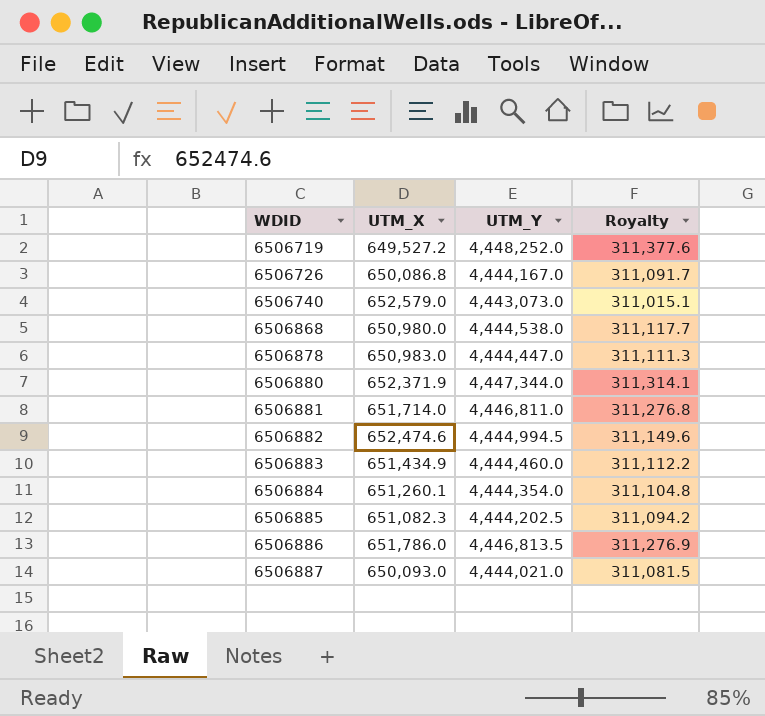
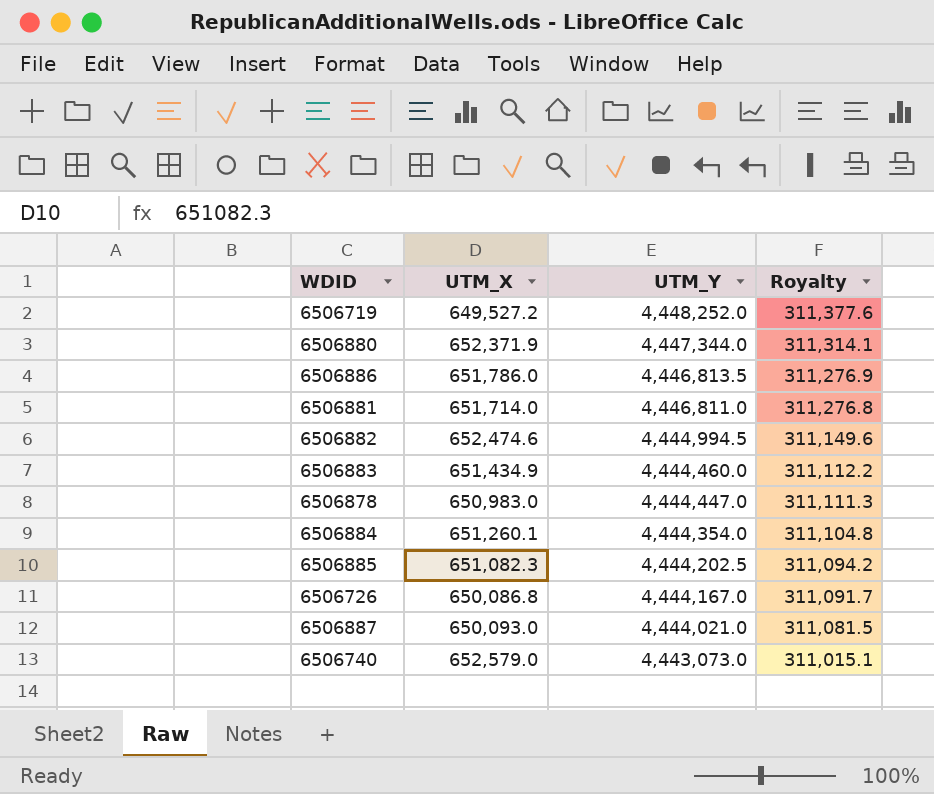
row order: WDID ascending -> UTM_Y descending
row 6506868: 650,980.0 | 4,444,538.0 | 311,117.7 -> none

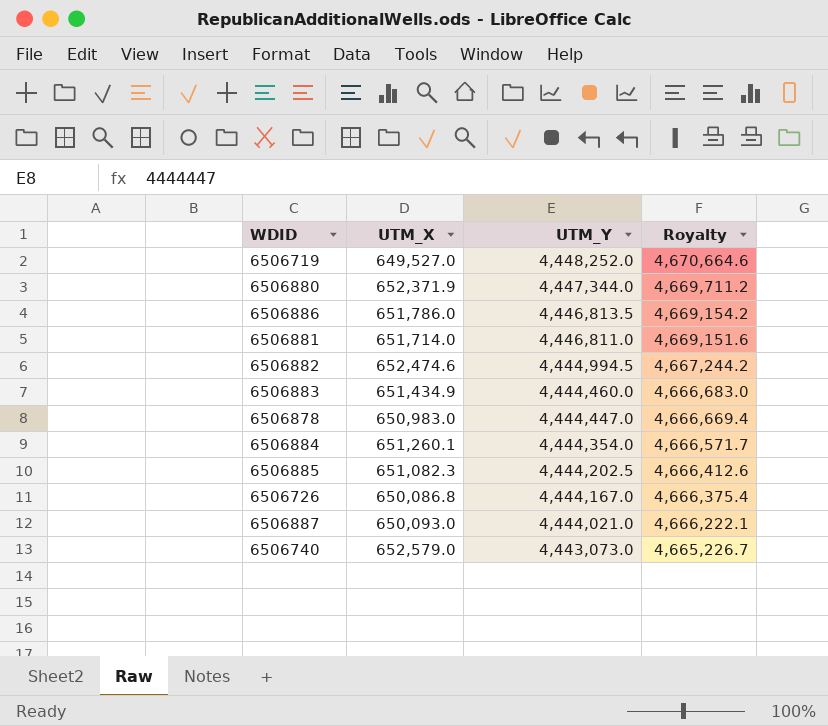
column Royalty | formula: [UTM_Y] * 0.07 -> [UTM_Y] * 1.05
6506719 | UTM_X: 649,527.2 -> 649,527.0

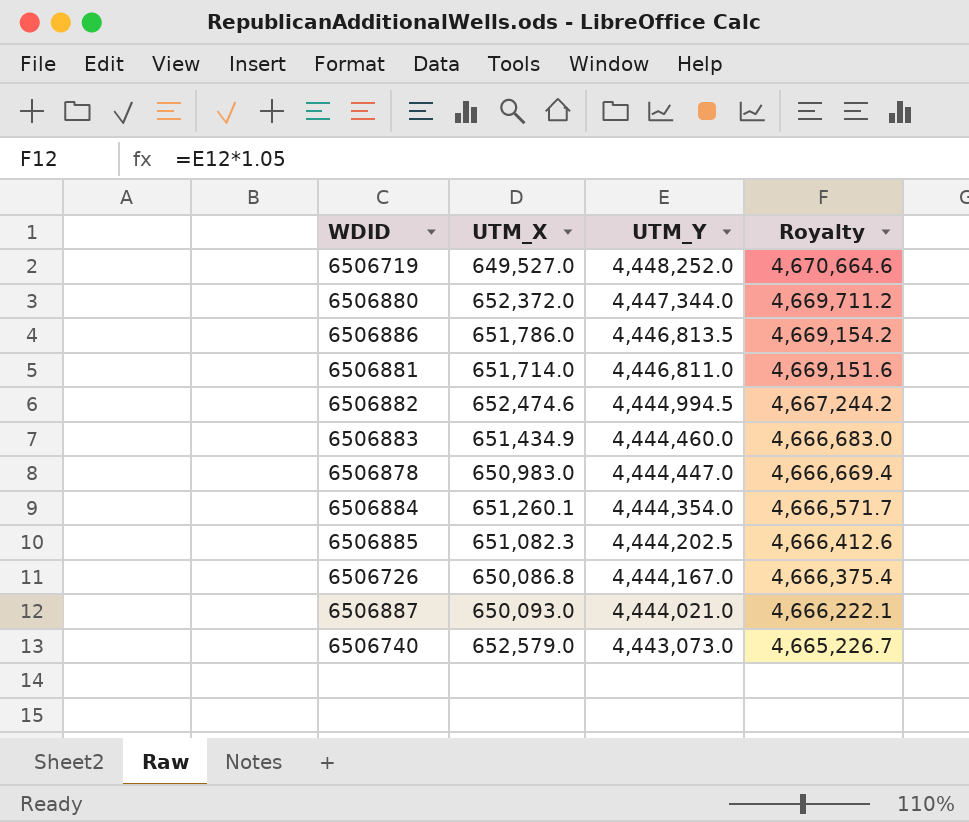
6506880 | UTM_X: 652,371.9 -> 652,372.0

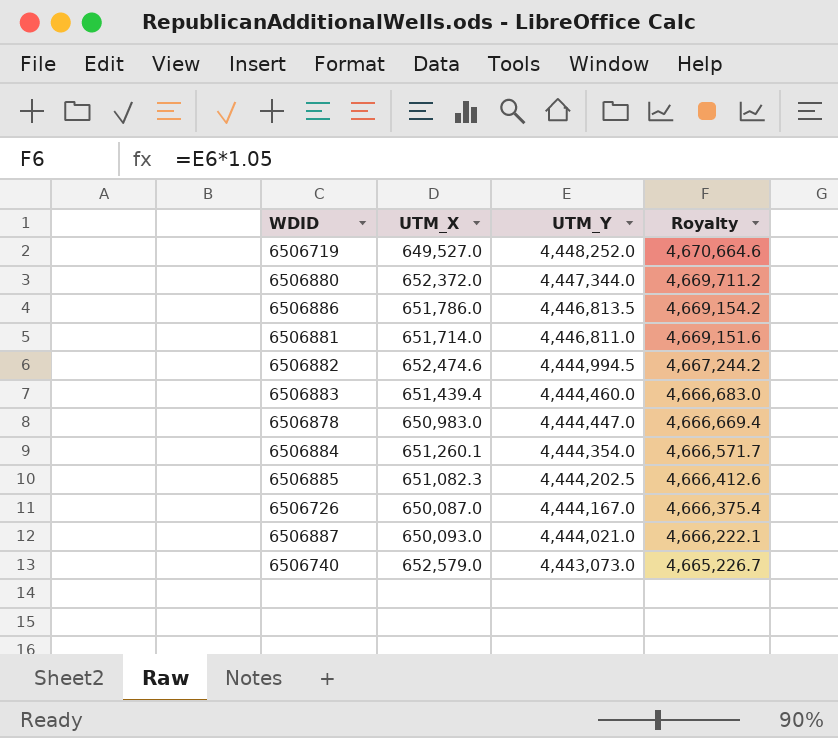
6506883 | UTM_X: 651,434.9 -> 651,439.4
6506726 | UTM_X: 650,086.8 -> 650,087.0

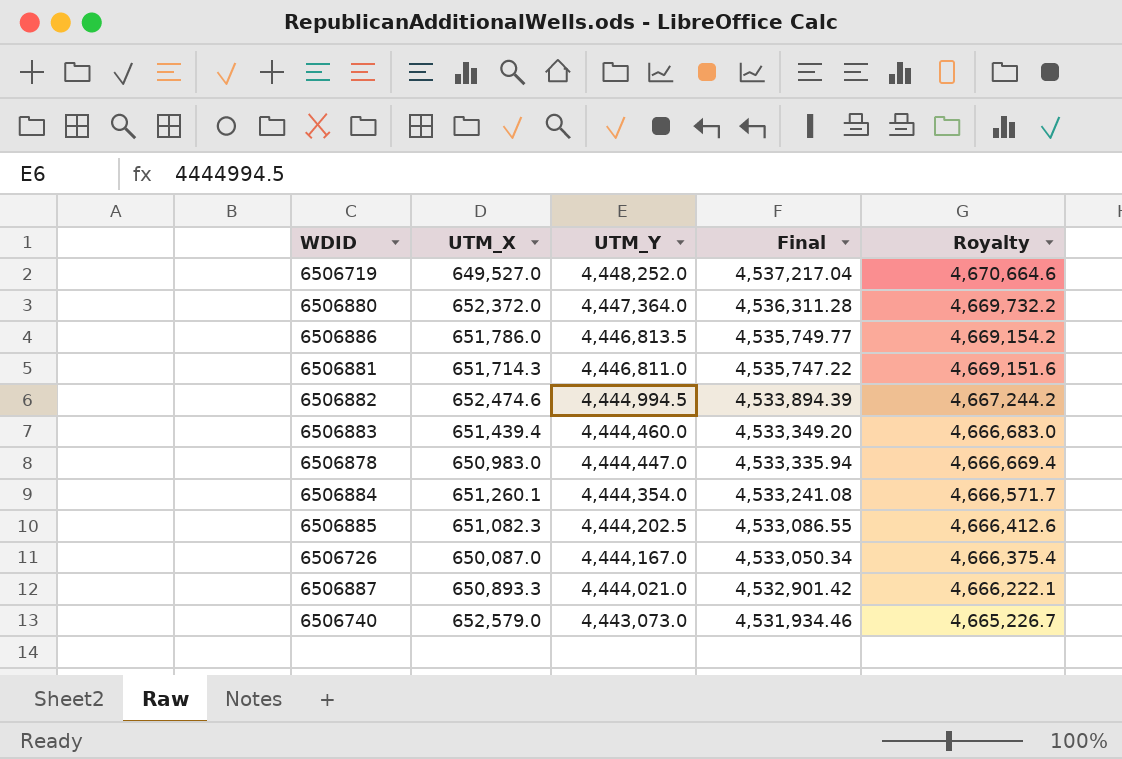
column Final | formula: none -> [UTM_Y] * 1.02
6506880 | UTM_Y: 4,447,344.0 -> 4,447,364.0
6506880 | Royalty: 4,669,711.2 -> 4,669,732.2
6506881 | UTM_X: 651,714.0 -> 651,714.3
6506887 | UTM_X: 650,093.0 -> 650,893.3

